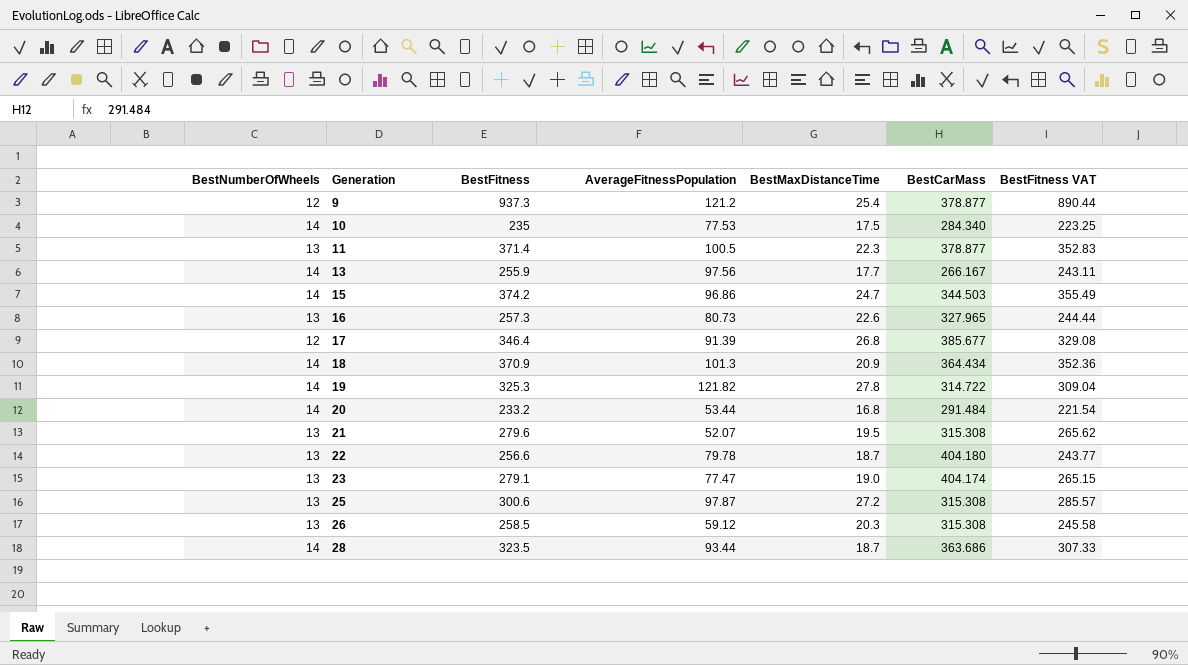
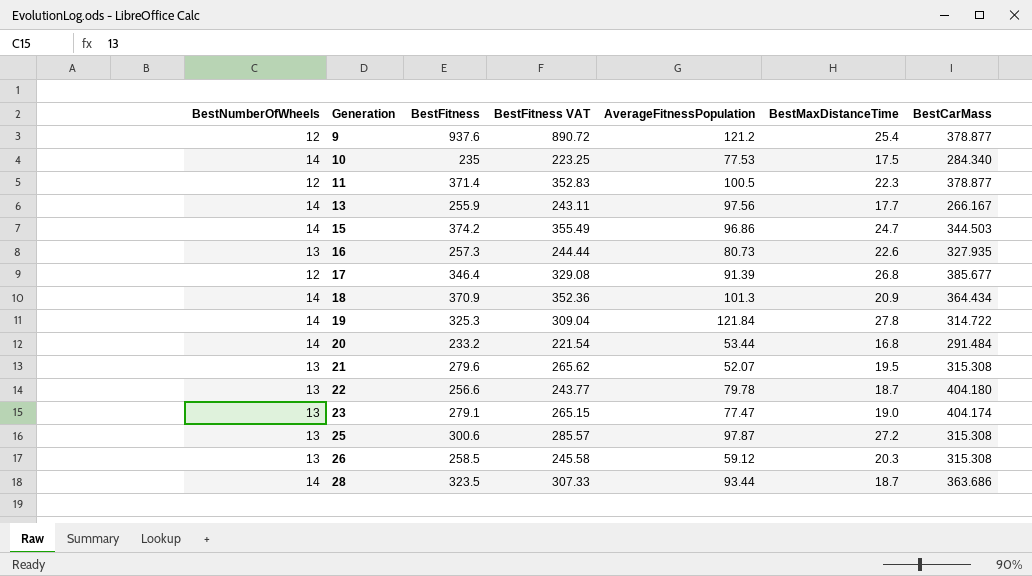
column BestFitness VAT | position: 7 -> 4
9 | BestFitness: 937.3 -> 937.6
9 | BestFitness VAT: 890.44 -> 890.72
11 | BestNumberOfWheels: 13 -> 12
16 | BestCarMass: 327.965 -> 327.935
19 | AverageFitnessPopulation: 121.82 -> 121.84

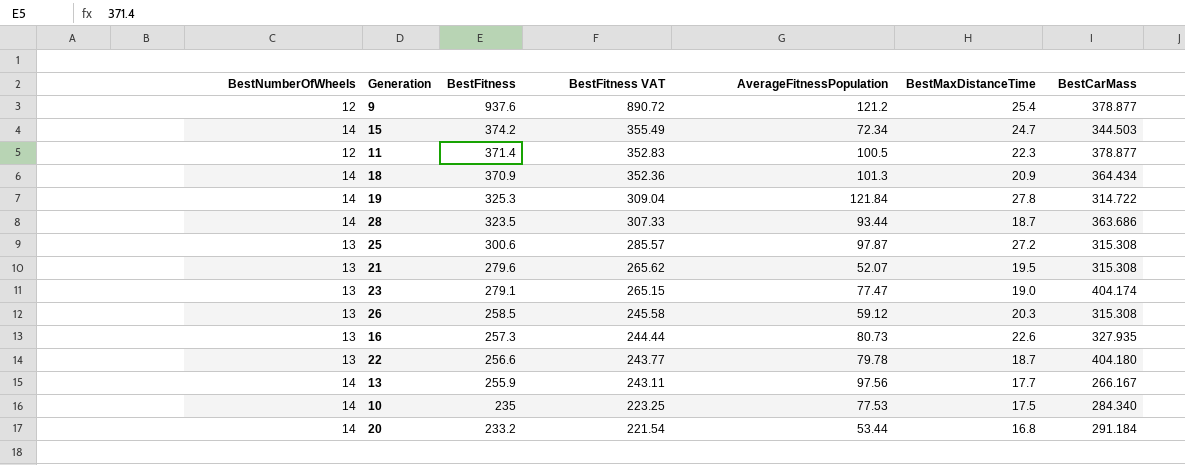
row order: Generation ascending -> BestFitness descending
row 17: 12 | 346.4 | 329.08 | 91.39 | 26.8 | 385.677 -> none
15 | AverageFitnessPopulation: 96.86 -> 72.34
20 | BestCarMass: 291.484 -> 291.184

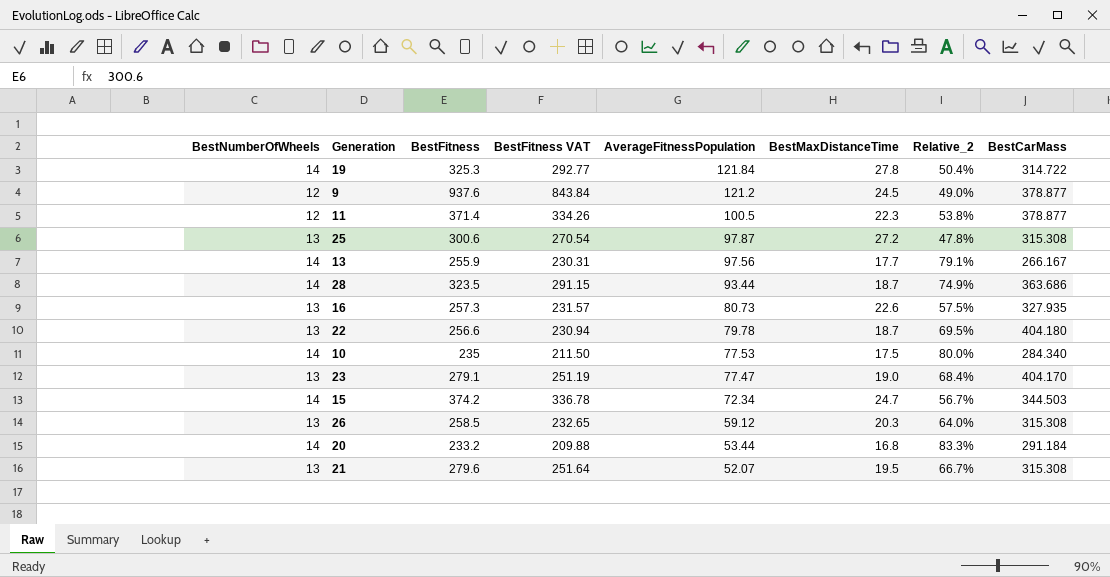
row order: BestFitness descending -> AverageFitnessPopulation descending
column BestFitness VAT | formula: [BestFitness] * 0.95 -> [BestFitness] * 0.9
column Relative_2 | formula: none -> [BestNumberOfWheels] / [BestMaxDistanceTime]
row 18: 14 | 370.9 | 352.36 | 101.3 | 20.9 | 364.434 -> none
9 | BestMaxDistanceTime: 25.4 -> 24.5
23 | BestCarMass: 404.174 -> 404.170

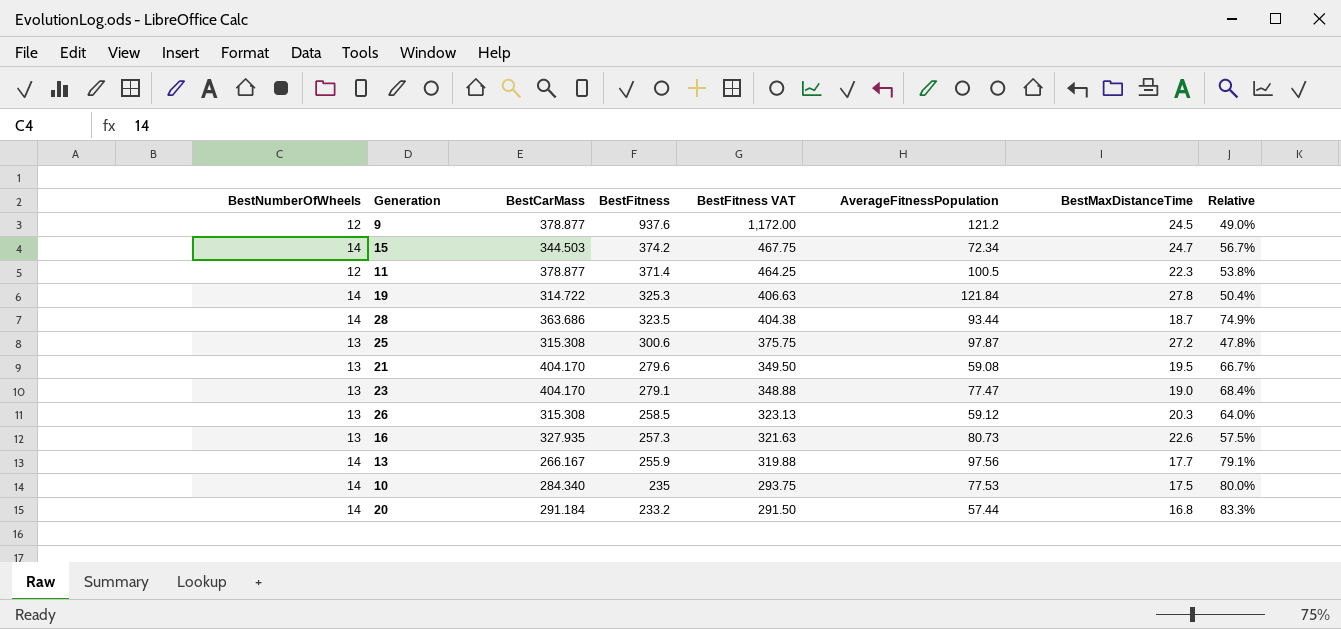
row order: AverageFitnessPopulation descending -> BestFitness descending
column BestCarMass | position: 8 -> 3
column BestFitness VAT | formula: [BestFitness] * 0.9 -> [BestFitness] * 1.25
column name: Relative_2 -> Relative
row 22: 13 | 256.6 | 230.94 | 79.78 | 18.7 | 69.5% | 404.180 -> none
21 | BestCarMass: 315.308 -> 404.170
21 | AverageFitnessPopulation: 52.07 -> 59.08
20 | AverageFitnessPopulation: 53.44 -> 57.44

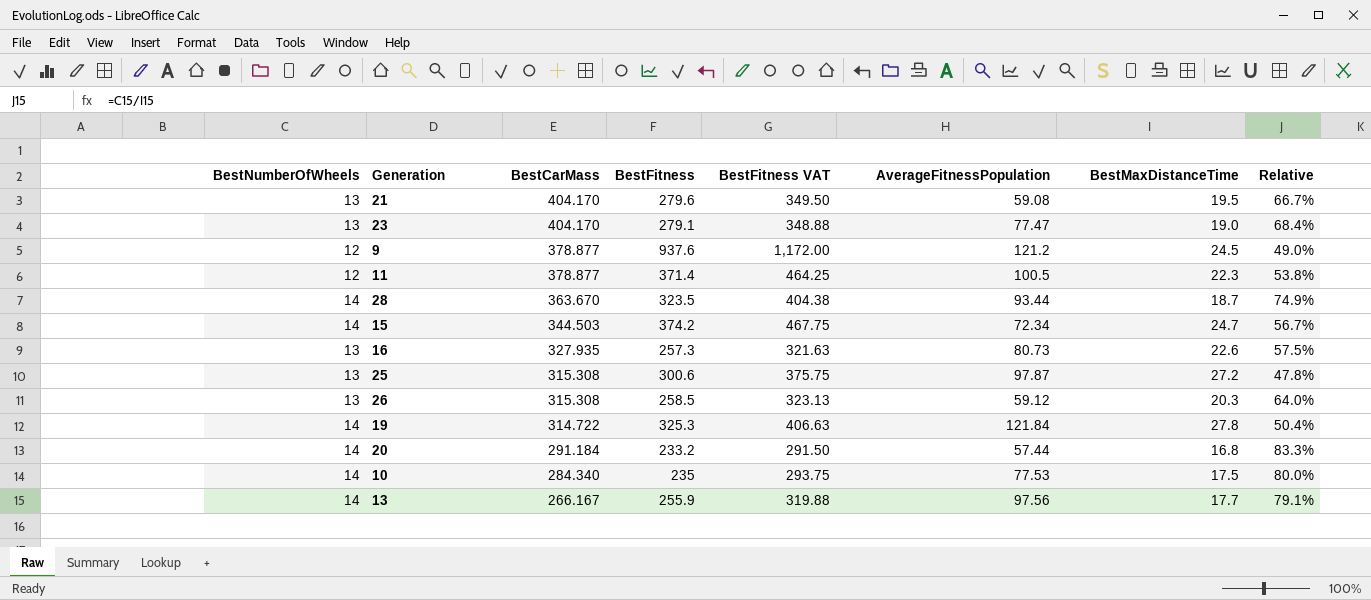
row order: BestFitness descending -> BestCarMass descending
28 | BestCarMass: 363.686 -> 363.670

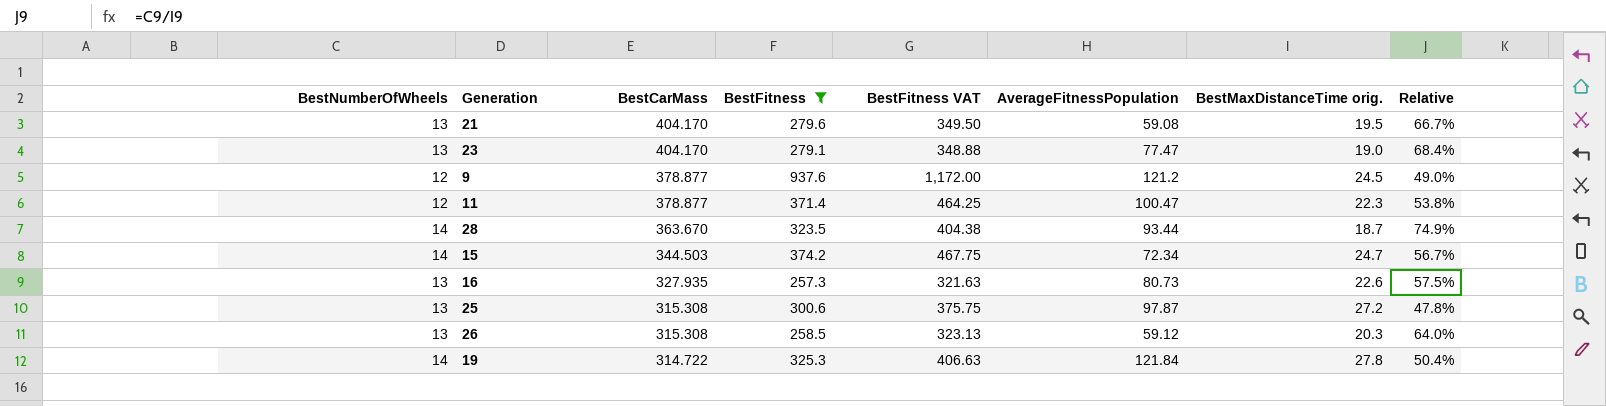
filter: none -> BestFitness >= 257.3
column name: BestMaxDistanceTime -> BestMaxDistanceTime orig.
11 | AverageFitnessPopulation: 100.5 -> 100.47

